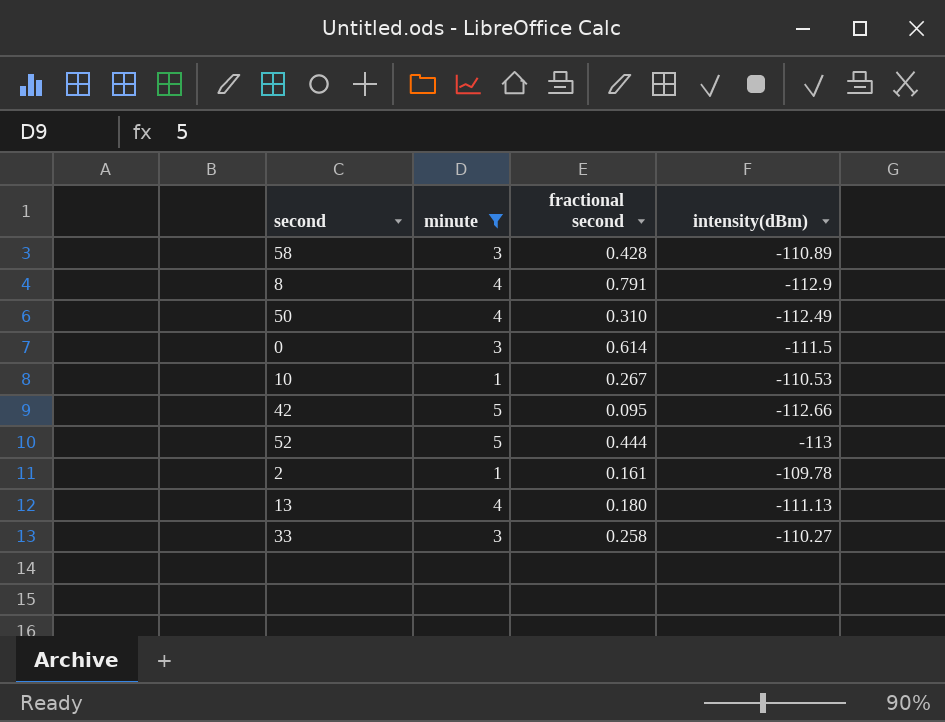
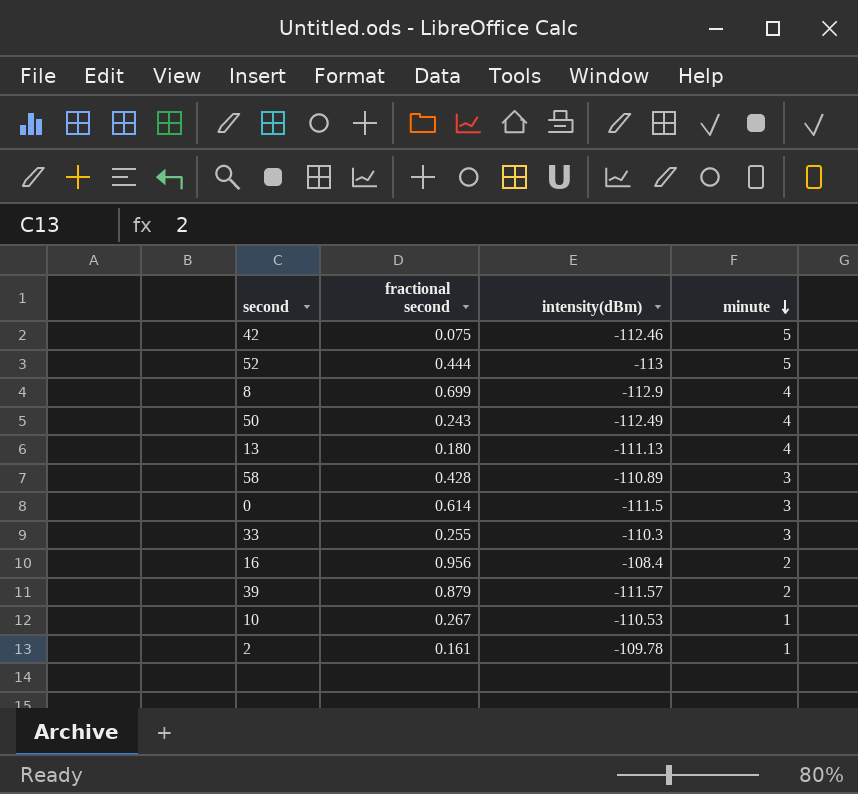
filter: minute != 2 -> none
row order: none -> minute descending
column minute | position: 2 -> 4
42 | fractional second: 0.095 -> 0.075
42 | intensity(dBm): -112.66 -> -112.46
8 | fractional second: 0.791 -> 0.699
50 | fractional second: 0.310 -> 0.243
33 | fractional second: 0.258 -> 0.255
33 | intensity(dBm): -110.27 -> -110.3

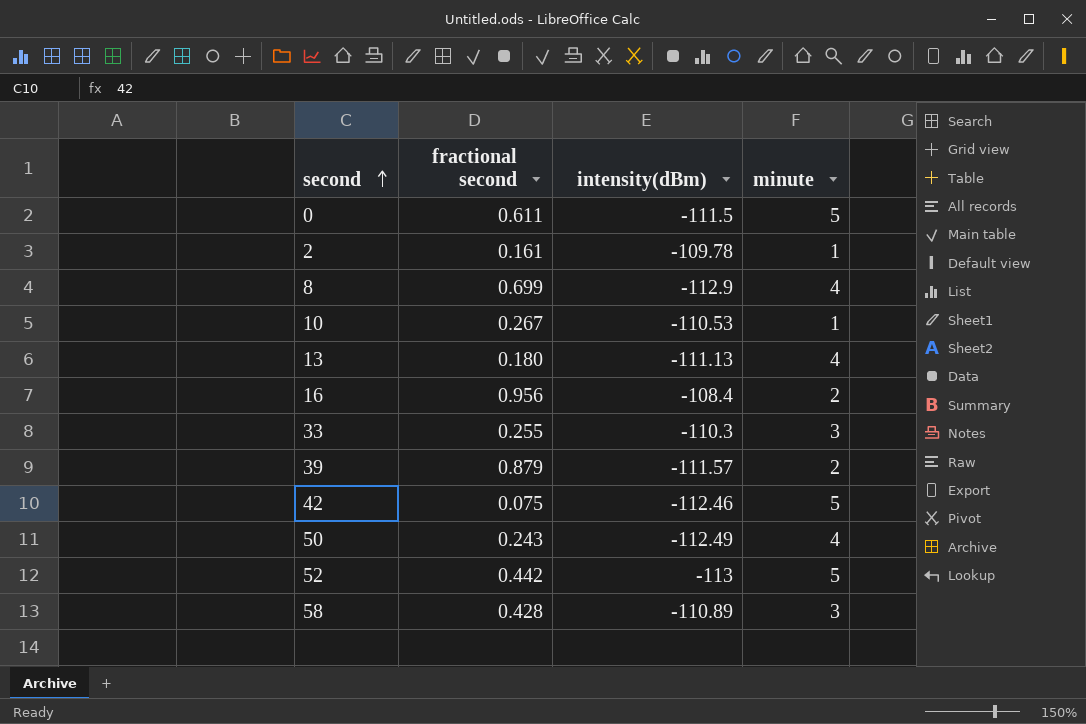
row order: minute descending -> second ascending
0 | fractional second: 0.614 -> 0.611
0 | minute: 3 -> 5
52 | fractional second: 0.444 -> 0.442

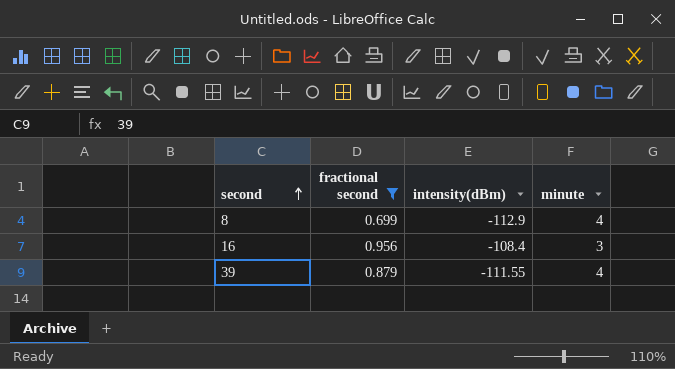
filter: none -> fractional second >= 0.699
16 | minute: 2 -> 3
39 | intensity(dBm): -111.57 -> -111.55
39 | minute: 2 -> 4

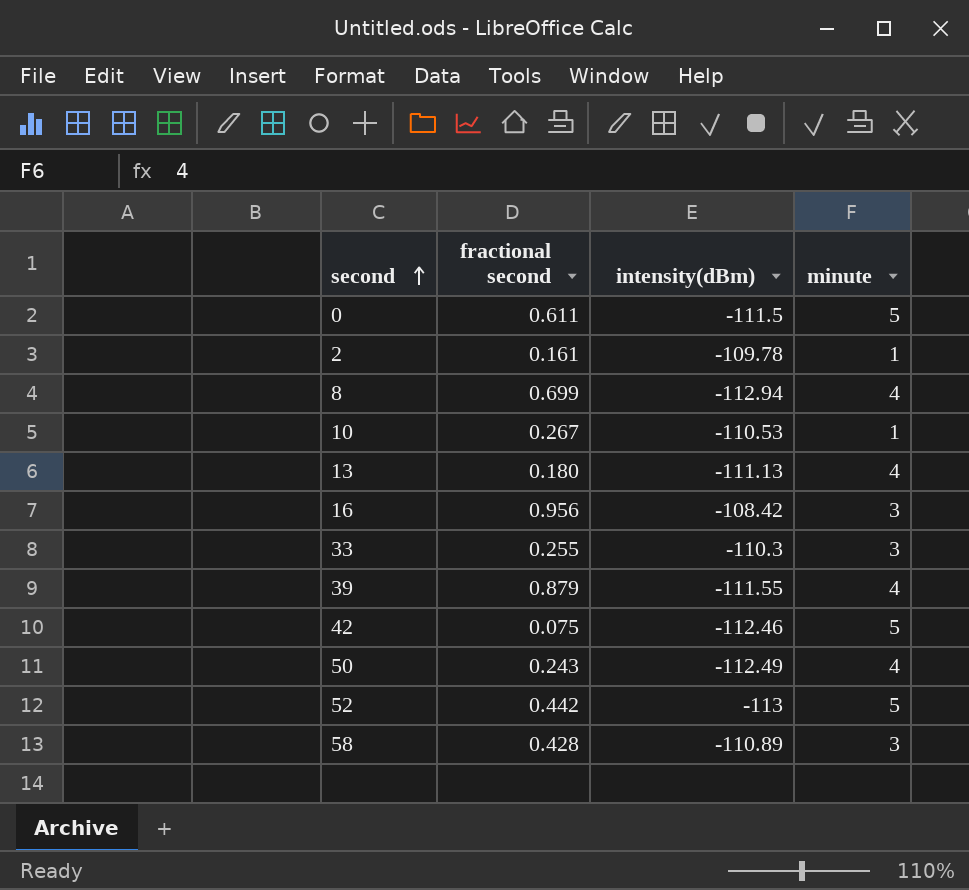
filter: fractional second >= 0.699 -> none
8 | intensity(dBm): -112.9 -> -112.94
16 | intensity(dBm): -108.4 -> -108.42

